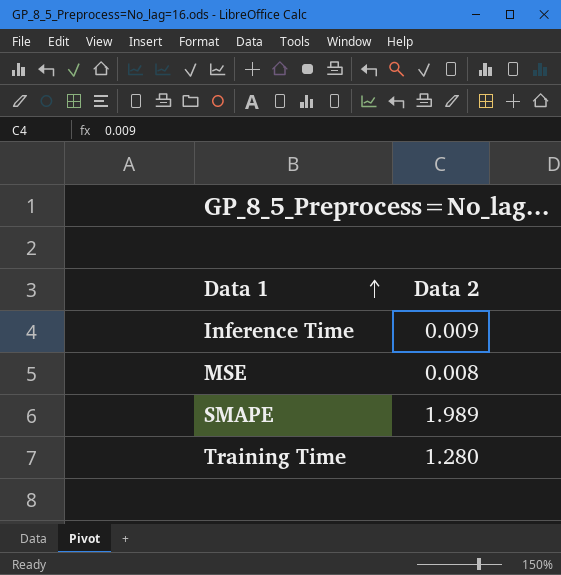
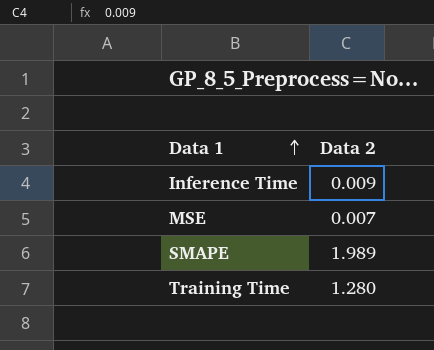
MSE | Data 2: 0.008 -> 0.007

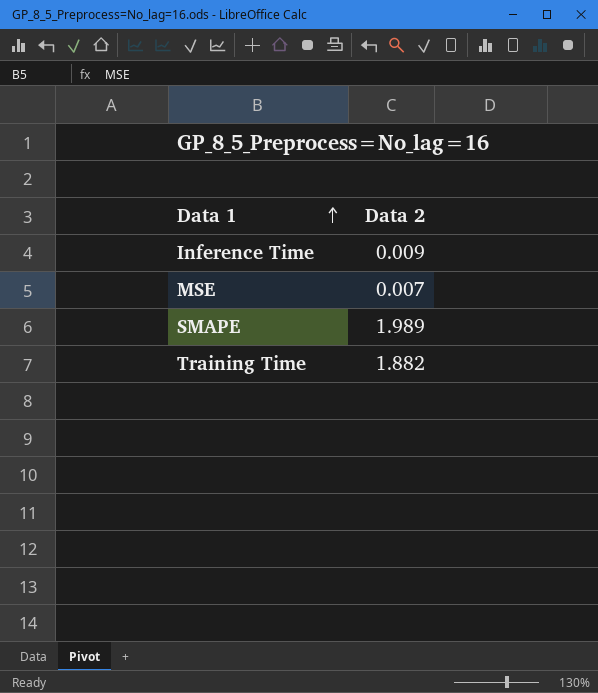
Training Time | Data 2: 1.280 -> 1.882

